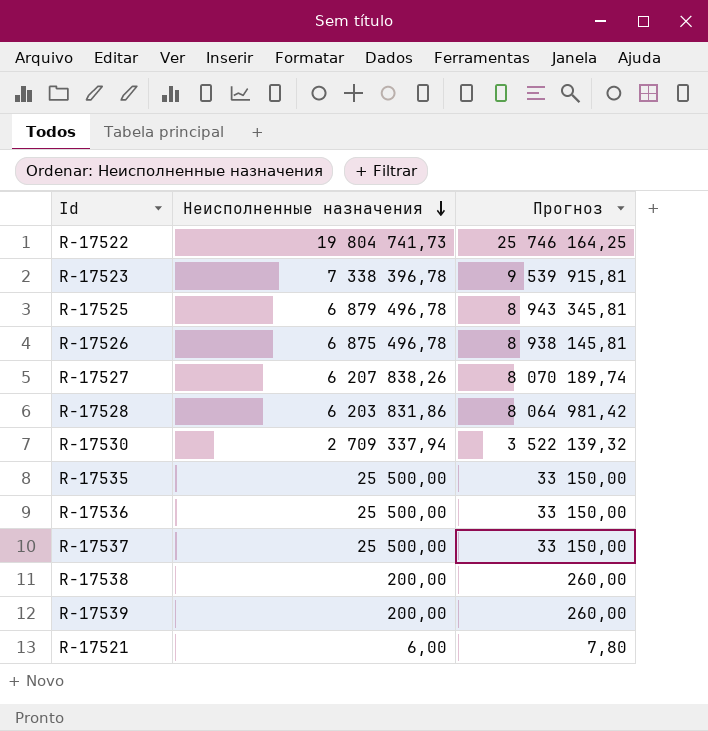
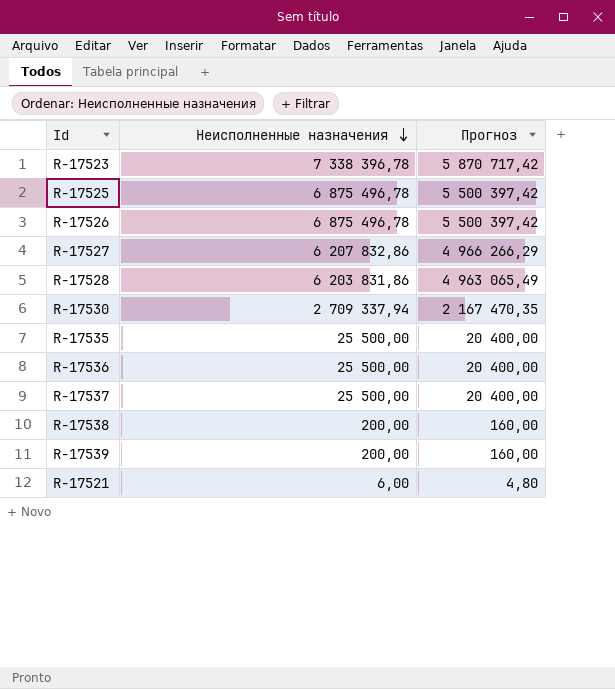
column Прогноз | formula: [Неисполненные назначения] * 1,3 -> [Неисполненные назначения] * 0,8
row R-17522: 19 804 741,73 | 25 746 164,25 -> none
R-17525 | Неисполненные назначения: 6 879 496,78 -> 6 875 496,78
R-17527 | Неисполненные назначения: 6 207 838,26 -> 6 207 832,86

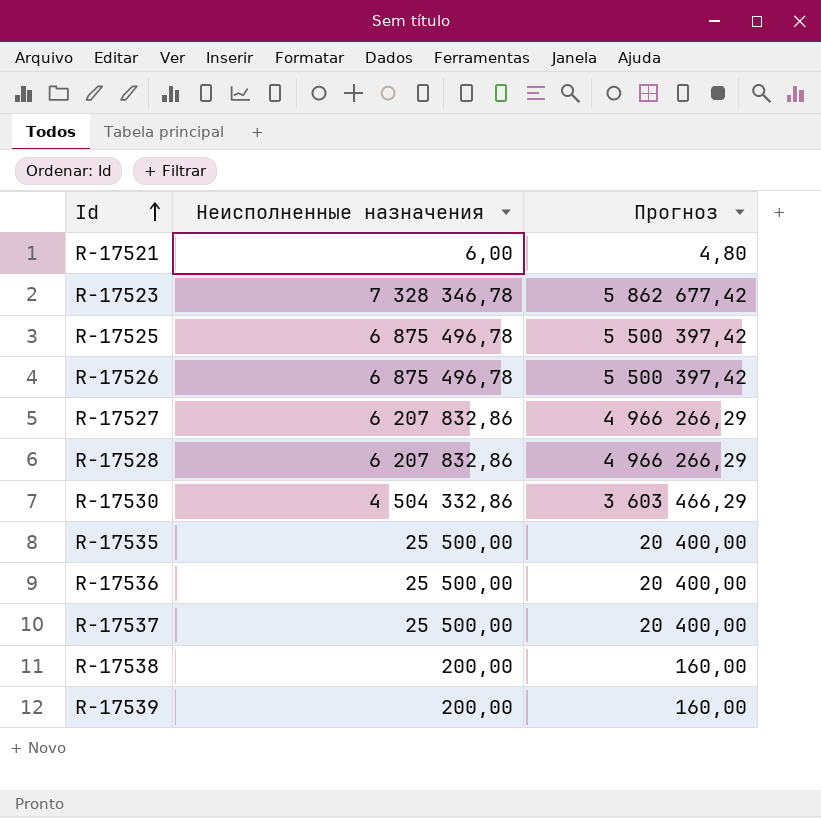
row order: Неисполненные назначения descending -> Id ascending
R-17523 | Неисполненные назначения: 7 338 396,78 -> 7 328 346,78
R-17523 | Прогноз: 5 870 717,42 -> 5 862 677,42
R-17528 | Неисполненные назначения: 6 203 831,86 -> 6 207 832,86
R-17528 | Прогноз: 4 963 065,49 -> 4 966 266,29
R-17530 | Неисполненные назначения: 2 709 337,94 -> 4 504 332,86
R-17530 | Прогноз: 2 167 470,35 -> 3 603 466,29

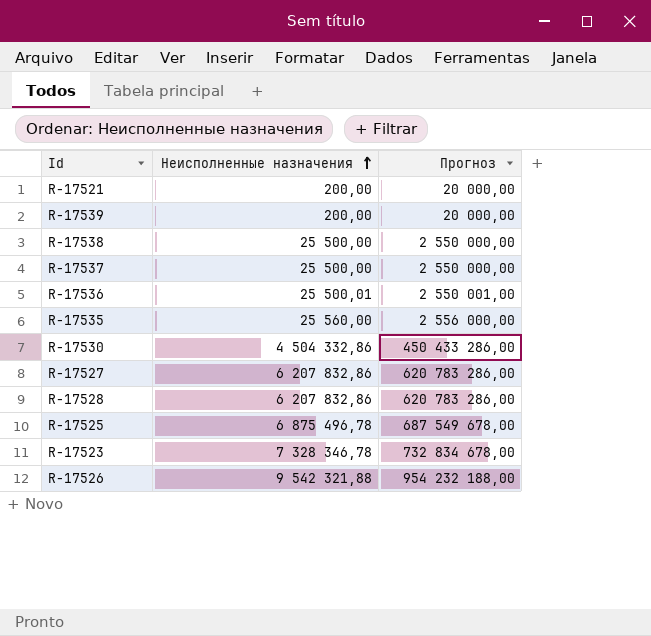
row order: Id ascending -> Неисполненные назначения ascending
column Прогноз | formula: [Неисполненные назначения] * 0,8 -> [Неисполненные назначения] * 100
R-17521 | Неисполненные назначения: 6,00 -> 200,00
R-17538 | Неисполненные назначения: 200,00 -> 25 500,00
R-17536 | Неисполненные назначения: 25 500,00 -> 25 500,01
R-17535 | Неисполненные назначения: 25 500,00 -> 25 560,00
R-17526 | Неисполненные назначения: 6 875 496,78 -> 9 542 321,88

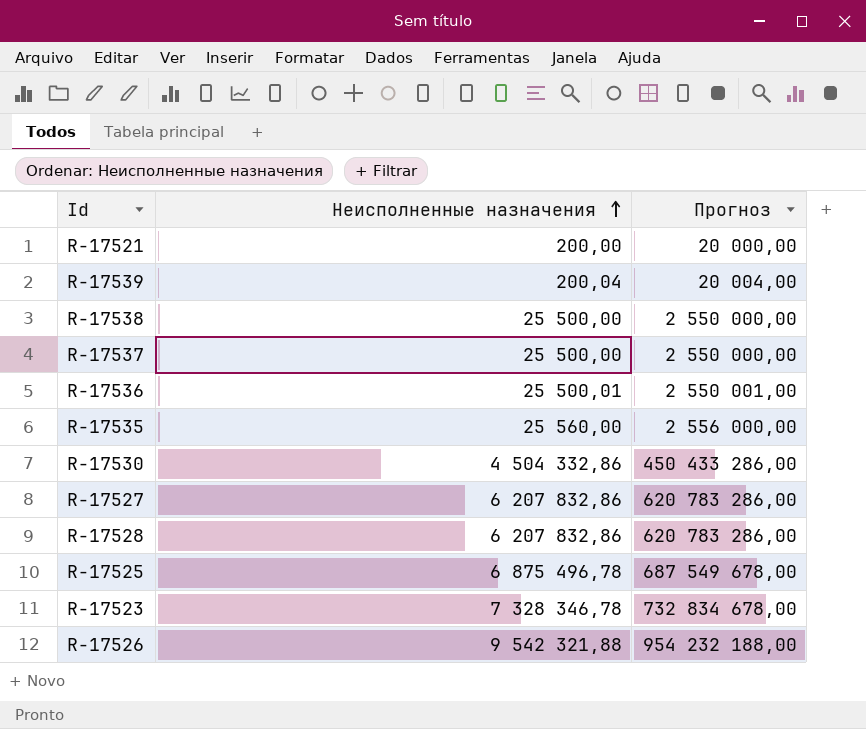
R-17539 | Неисполненные назначения: 200,00 -> 200,04
R-17539 | Прогноз: 20 000,00 -> 20 004,00

